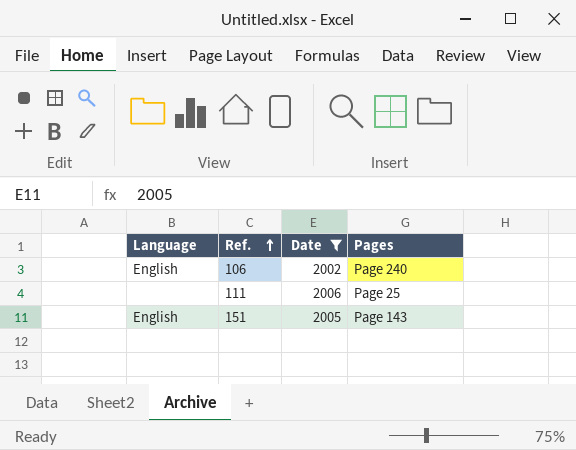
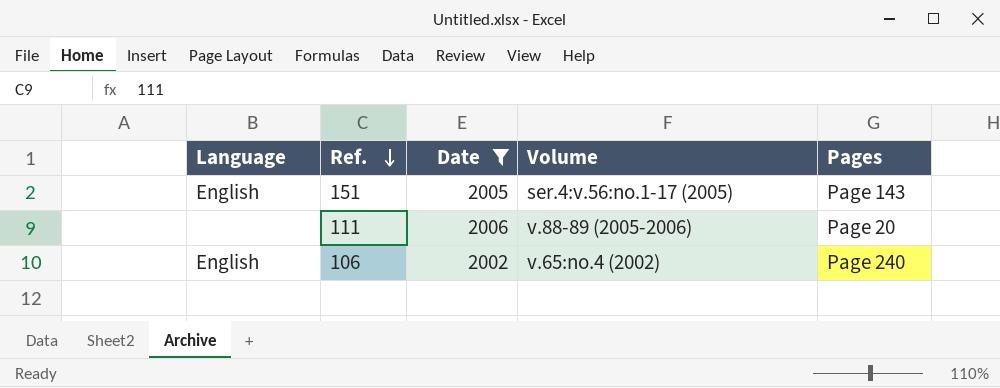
row order: Ref. ascending -> Ref. descending
column Volume | position: none -> 4
111 | Pages: Page 25 -> Page 20

